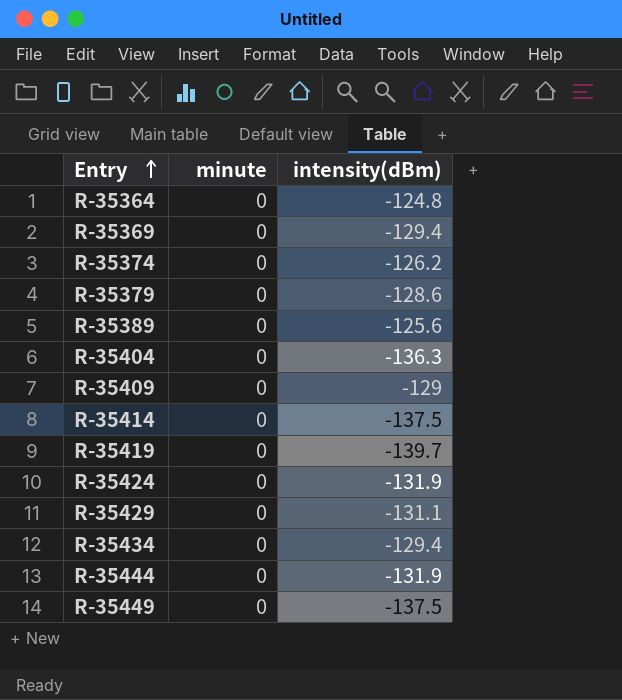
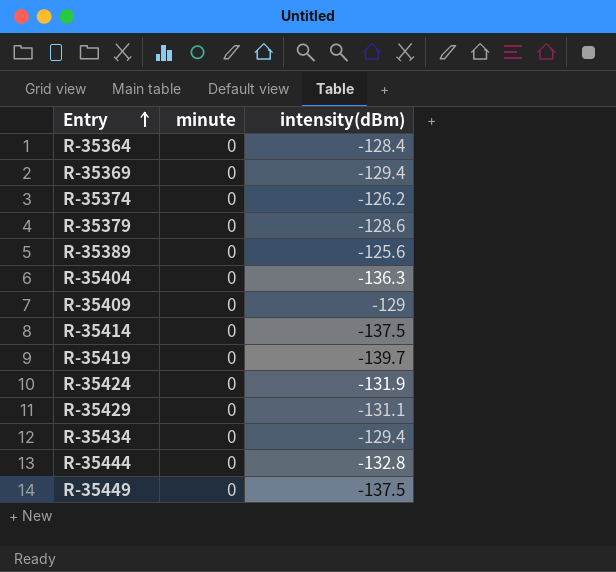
R-35364 | intensity(dBm): -124.8 -> -128.4
R-35444 | intensity(dBm): -131.9 -> -132.8

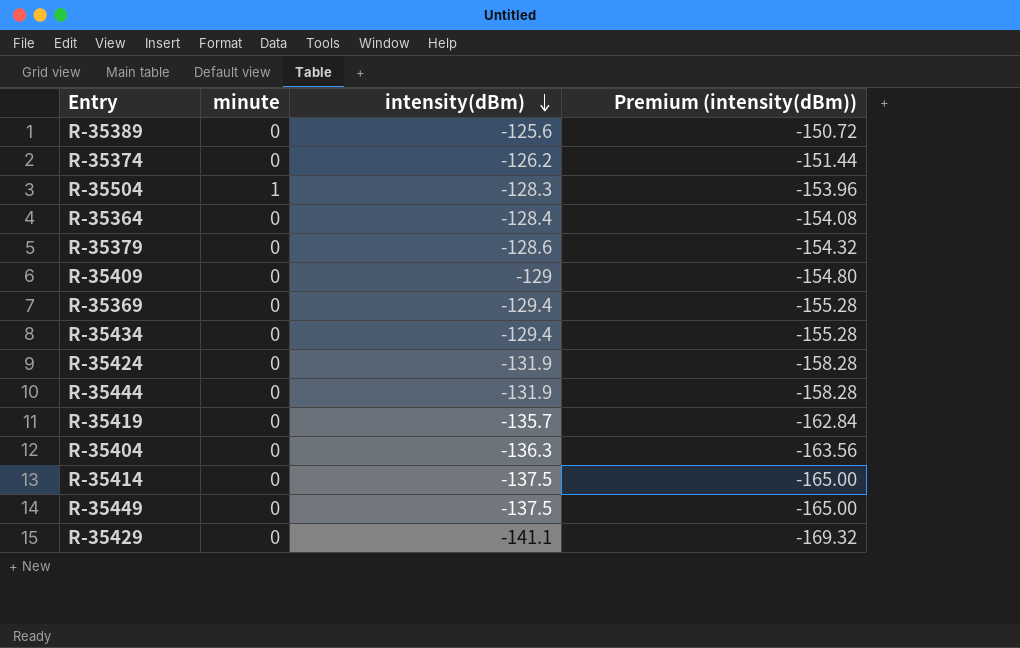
row order: Entry ascending -> intensity(dBm) descending
column Premium (intensity(dBm)) | formula: none -> [intensity(dBm)] * 1.2
row R-35504: none -> 1 | -128.3 | -153.96
R-35444 | intensity(dBm): -132.8 -> -131.9
R-35419 | intensity(dBm): -139.7 -> -135.7
R-35429 | intensity(dBm): -131.1 -> -141.1

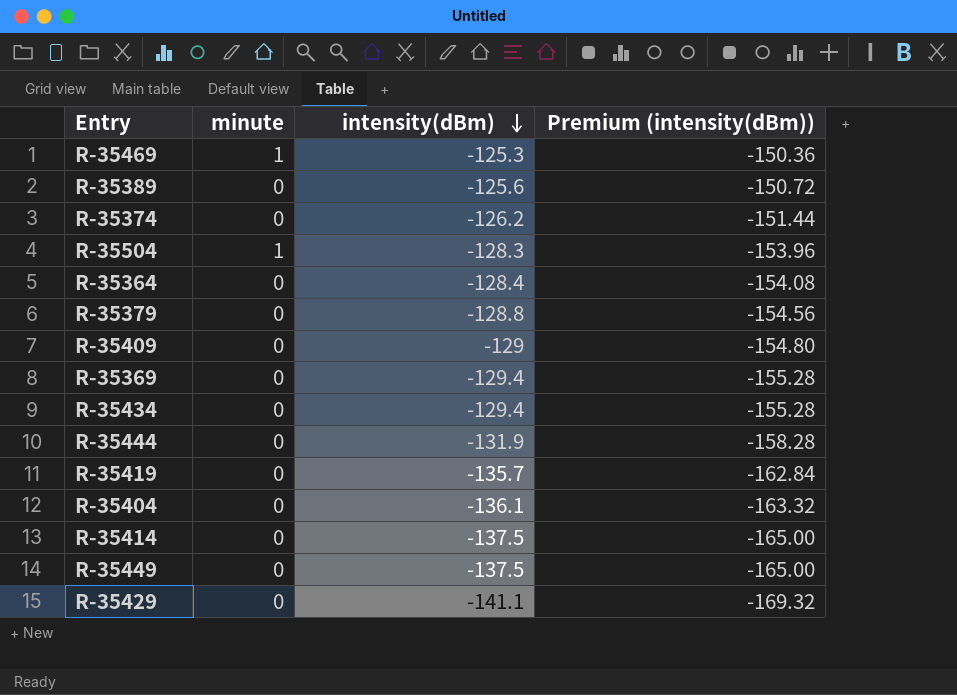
row R-35424: 0 | -131.9 | -158.28 -> none
row R-35469: none -> 1 | -125.3 | -150.36
R-35379 | intensity(dBm): -128.6 -> -128.8
R-35379 | Premium (intensity(dBm)): -154.32 -> -154.56
R-35404 | intensity(dBm): -136.3 -> -136.1
R-35404 | Premium (intensity(dBm)): -163.56 -> -163.32

